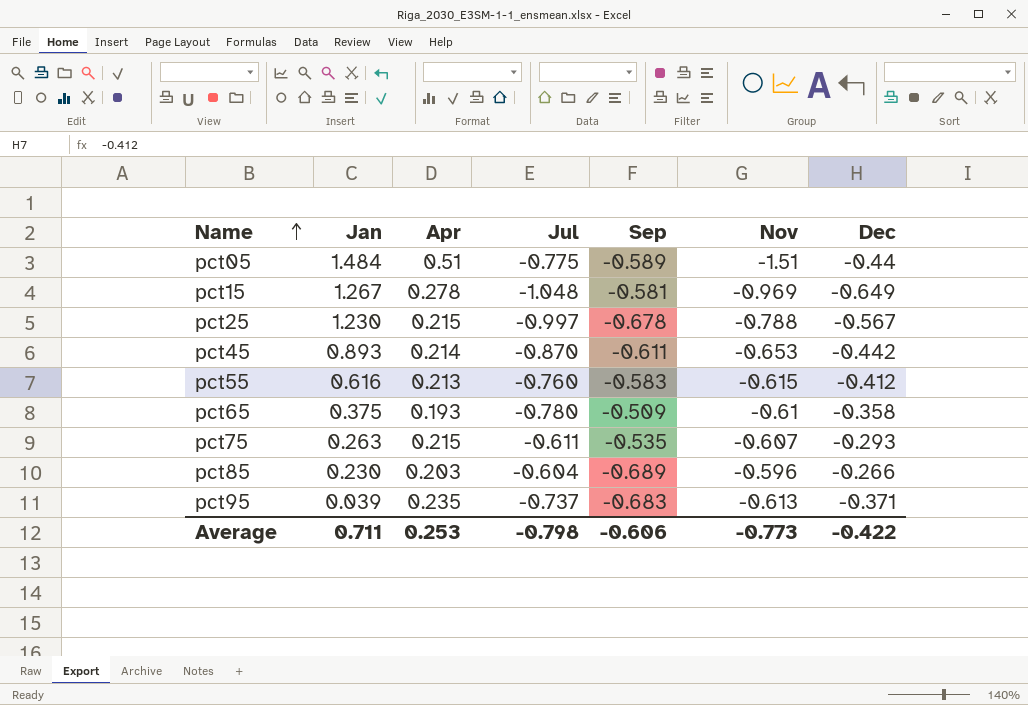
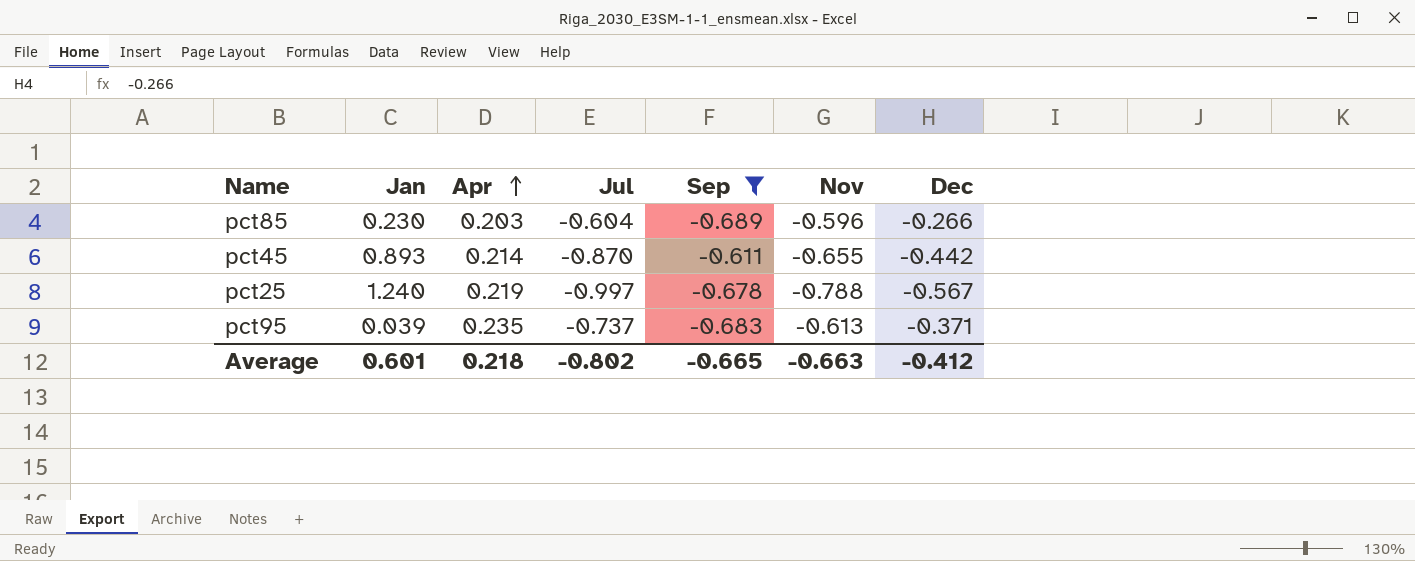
filter: none -> Sep <= -0.611
row order: Name ascending -> Apr ascending
pct45 | Nov: -0.653 -> -0.655
pct25 | Jan: 1.230 -> 1.240
pct25 | Apr: 0.215 -> 0.219
Average | Jan: 0.711 -> 0.601
Average | Apr: 0.253 -> 0.218
Average | Jul: -0.798 -> -0.802
Average | Sep: -0.606 -> -0.665
Average | Nov: -0.773 -> -0.663
Average | Dec: -0.422 -> -0.412

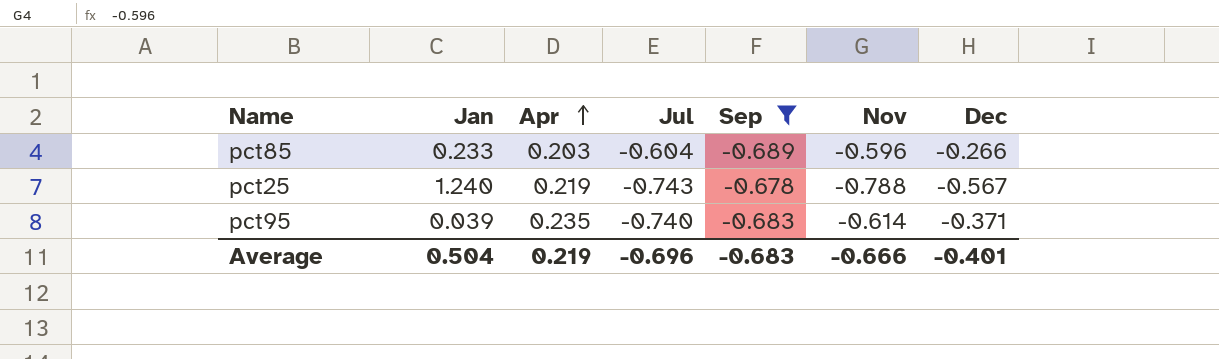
row pct45: 0.893 | 0.214 | -0.870 | -0.611 | -0.655 | -0.442 -> none
pct85 | Jan: 0.230 -> 0.233
pct25 | Jul: -0.997 -> -0.743
pct95 | Jul: -0.737 -> -0.740
pct95 | Nov: -0.613 -> -0.614
Average | Jan: 0.601 -> 0.504
Average | Apr: 0.218 -> 0.219
Average | Jul: -0.802 -> -0.696
Average | Sep: -0.665 -> -0.683
Average | Nov: -0.663 -> -0.666
Average | Dec: -0.412 -> -0.401

